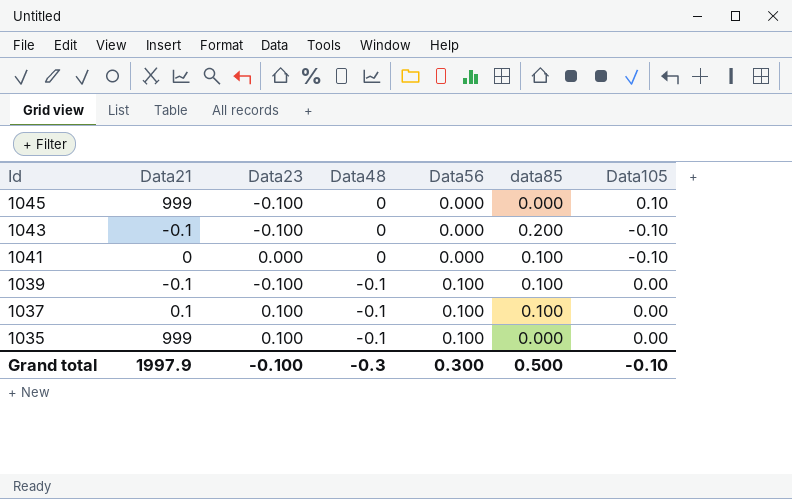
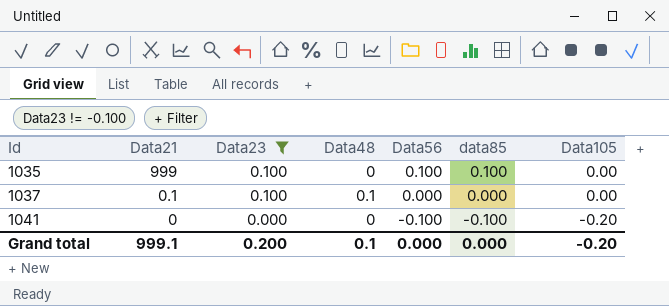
filter: none -> Data23 != -0.100
row order: Id descending -> Id ascending
1035 | Data48: -0.1 -> 0
1035 | data85: 0.000 -> 0.100
1037 | Data48: -0.1 -> 0.1
1037 | Data56: 0.100 -> 0.000
1037 | data85: 0.100 -> 0.000
1041 | Data56: 0.000 -> -0.100
1041 | data85: 0.100 -> -0.100
1041 | Data105: -0.10 -> -0.20
Grand total | Data21: 1997.9 -> 999.1
Grand total | Data23: -0.100 -> 0.200
Grand total | Data48: -0.3 -> 0.1
Grand total | Data56: 0.300 -> 0.000
Grand total | data85: 0.500 -> 0.000
Grand total | Data105: -0.10 -> -0.20

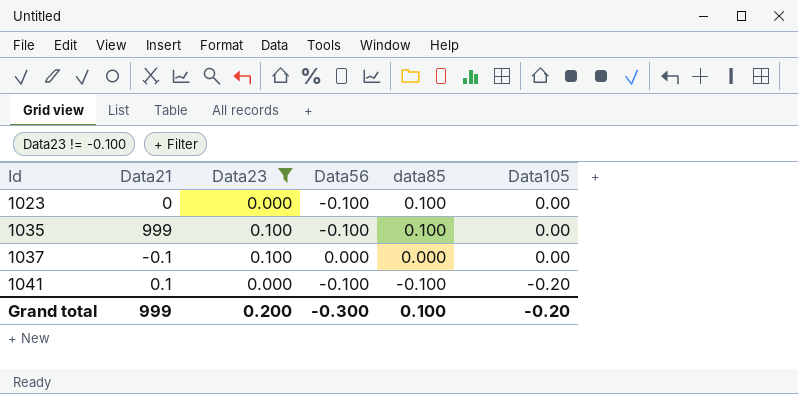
column Data48 | position: 4 -> none
row 1023: none -> 0 | 0.000 | -0.100 | 0.100 | 0.00
1035 | Data56: 0.100 -> -0.100
1037 | Data21: 0.1 -> -0.1
1041 | Data21: 0 -> 0.1
Grand total | Data21: 999.1 -> 999
Grand total | Data56: 0.000 -> -0.300
Grand total | data85: 0.000 -> 0.100

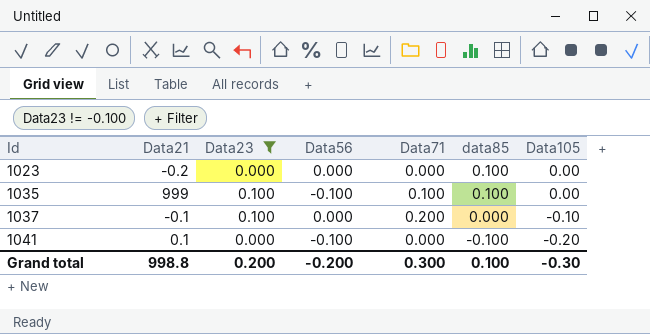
column Data71 | position: none -> 5
1023 | Data21: 0 -> -0.2
1023 | Data56: -0.100 -> 0.000
1037 | Data105: 0.00 -> -0.10
Grand total | Data21: 999 -> 998.8
Grand total | Data56: -0.300 -> -0.200
Grand total | Data105: -0.20 -> -0.30

